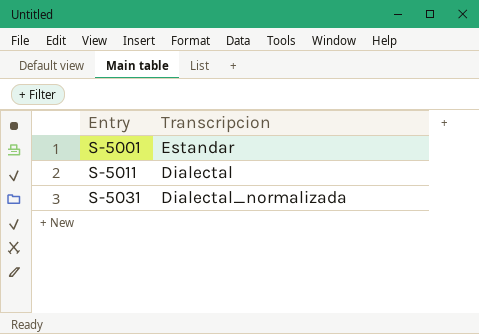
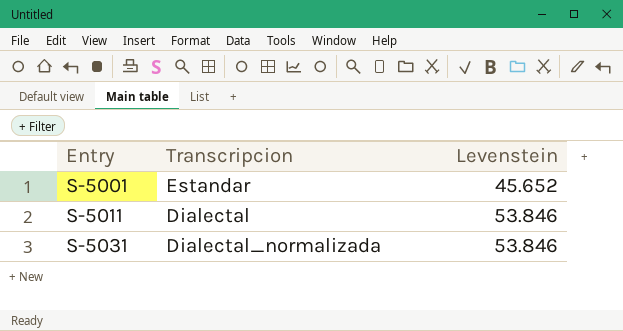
column Levenstein | position: none -> 3

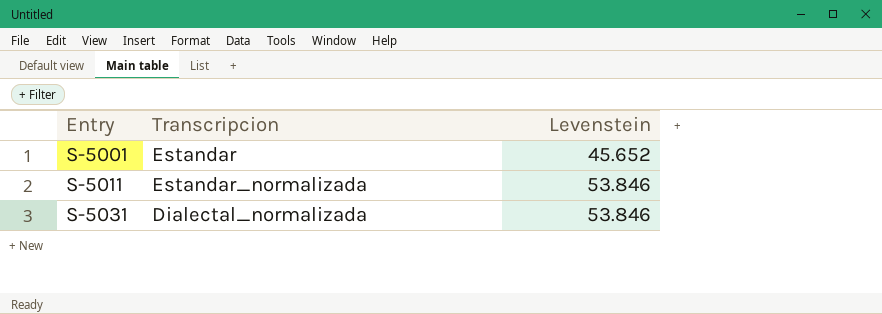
S-5011 | Transcripcion: Dialectal -> Estandar_normalizada

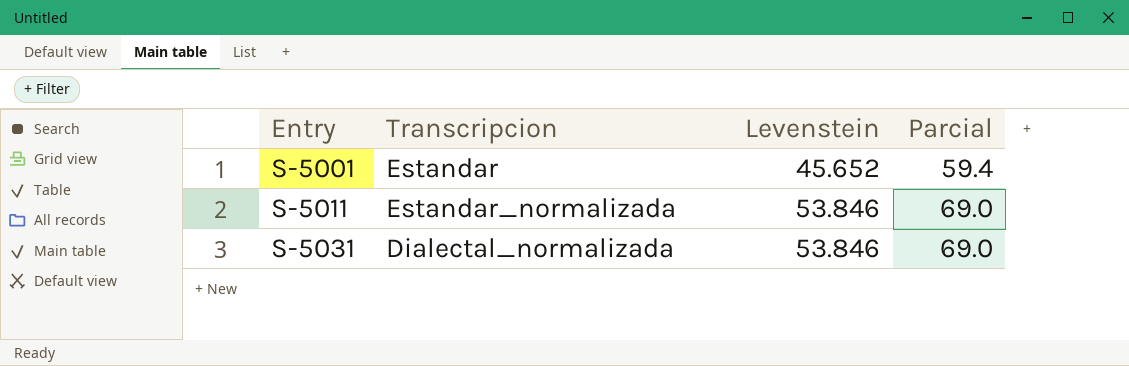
column Parcial | position: none -> 4

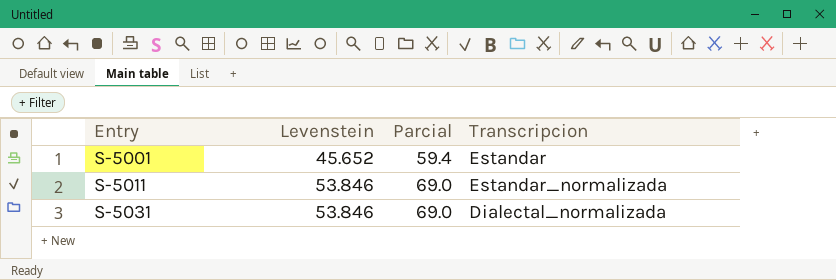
column Transcripcion | position: 2 -> 4

